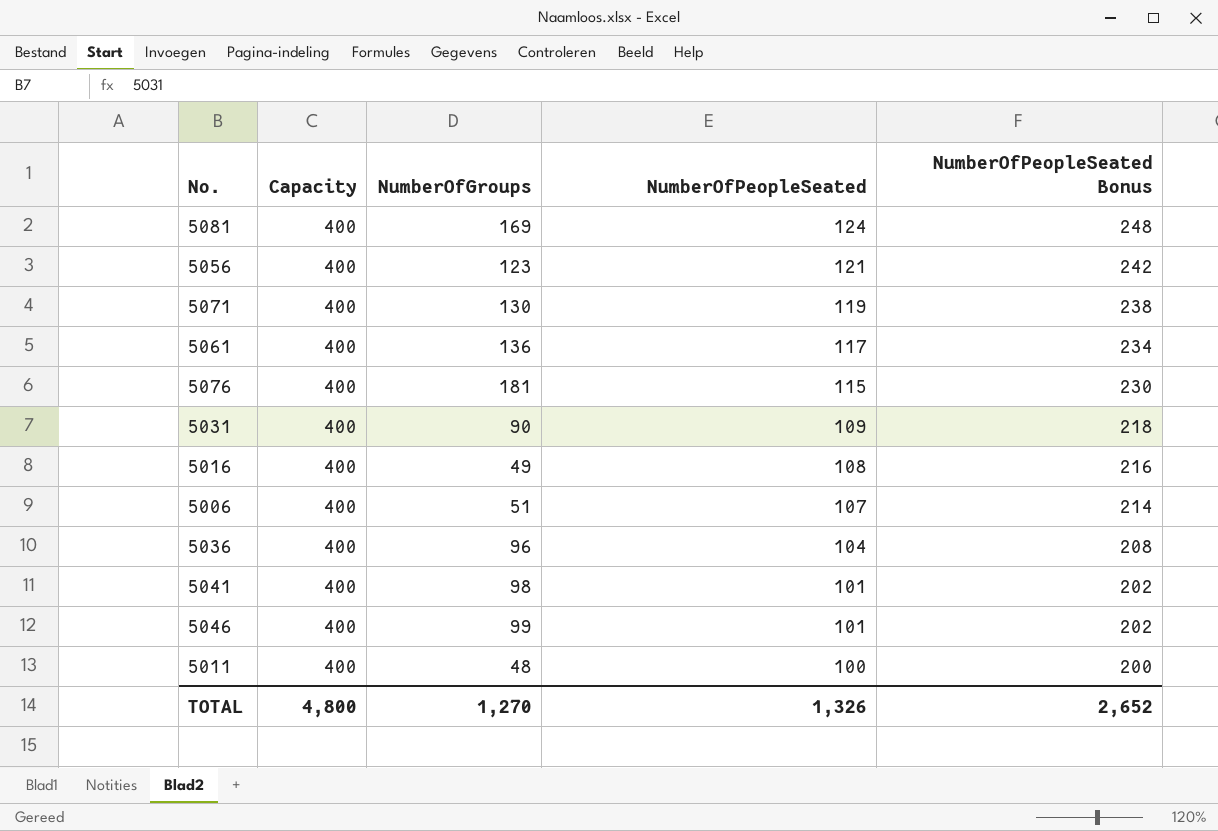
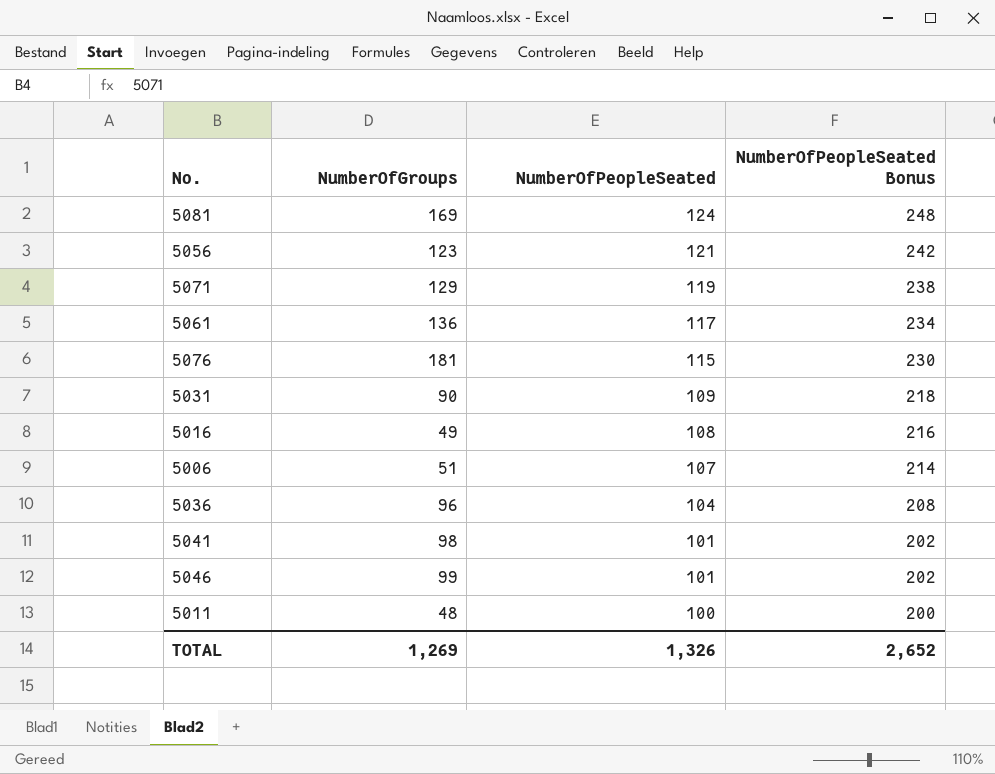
column Capacity | position: 2 -> none
5071 | NumberOfGroups: 130 -> 129
TOTAL | NumberOfGroups: 1,270 -> 1,269

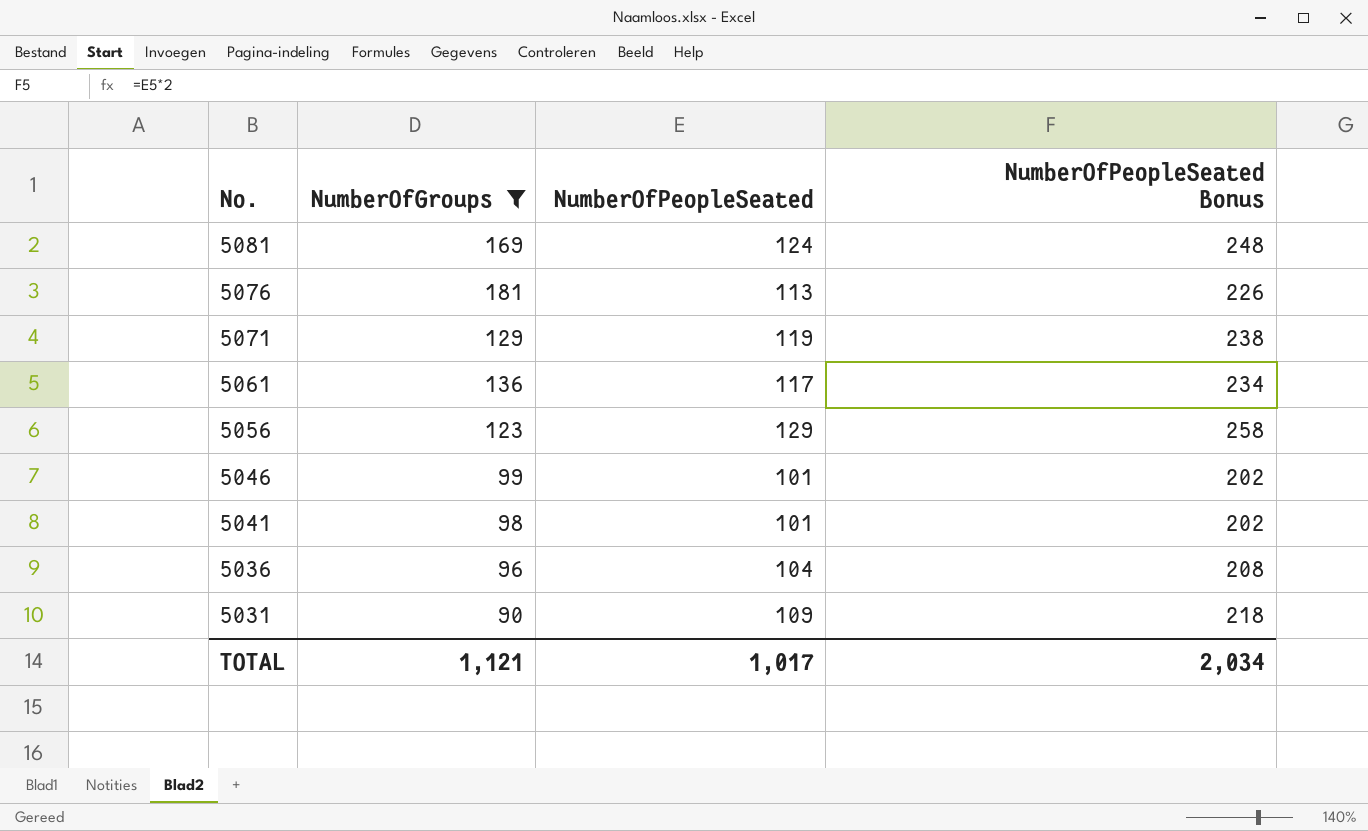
filter: none -> NumberOfGroups >= 90
row order: NumberOfPeopleSeated descending -> No. descending
5076 | NumberOfPeopleSeated: 115 -> 113
5076 | NumberOfPeopleSeated Bonus: 230 -> 226
5056 | NumberOfPeopleSeated: 121 -> 129
5056 | NumberOfPeopleSeated Bonus: 242 -> 258
TOTAL | NumberOfGroups: 1,269 -> 1,121
TOTAL | NumberOfPeopleSeated: 1,326 -> 1,017
TOTAL | NumberOfPeopleSeated Bonus: 2,652 -> 2,034

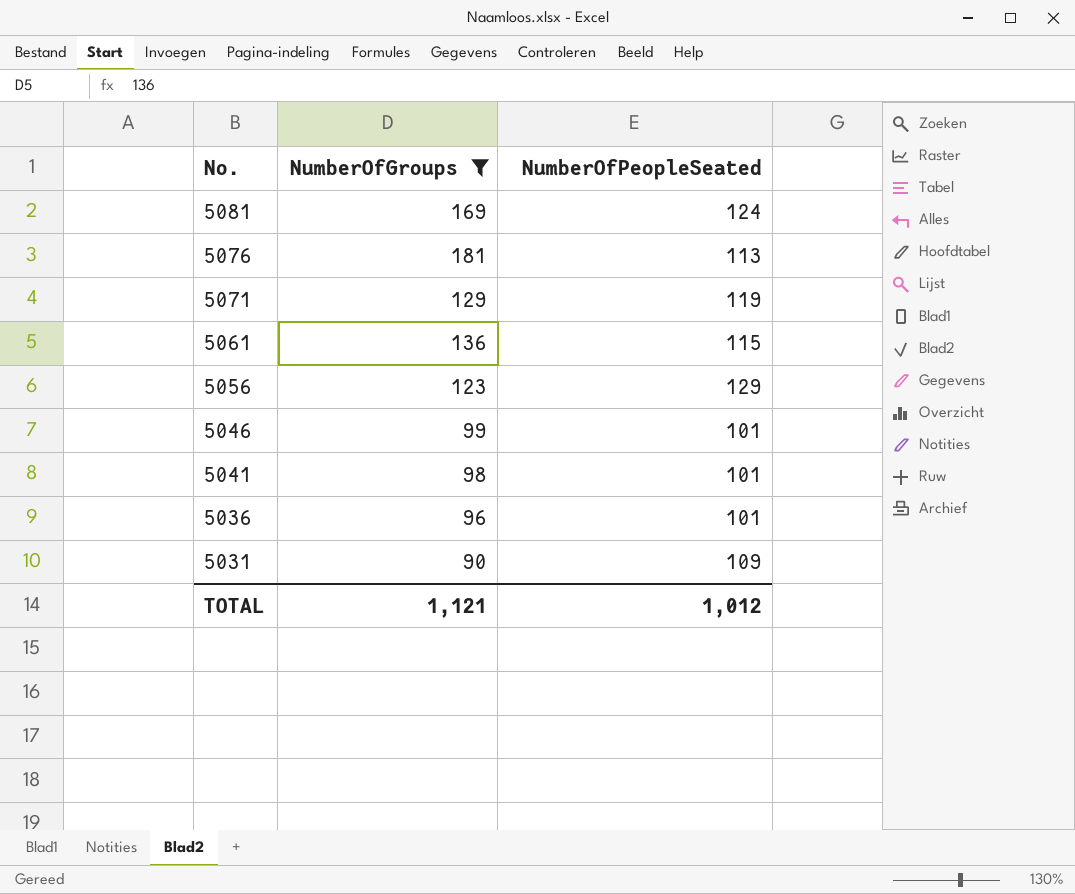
column NumberOfPeopleSeated Bonus | formula: [NumberOfPeopleSeated] * 2 -> none
5061 | NumberOfPeopleSeated: 117 -> 115
5036 | NumberOfPeopleSeated: 104 -> 101
TOTAL | NumberOfPeopleSeated: 1,017 -> 1,012

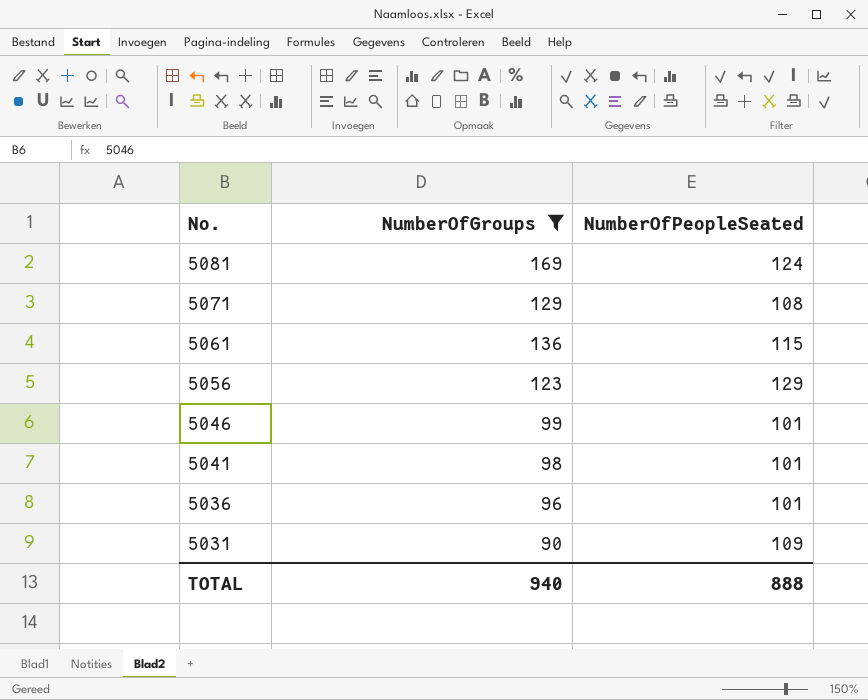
row 5076: 181 | 113 -> none
5071 | NumberOfPeopleSeated: 119 -> 108
TOTAL | NumberOfGroups: 1,121 -> 940
TOTAL | NumberOfPeopleSeated: 1,012 -> 888

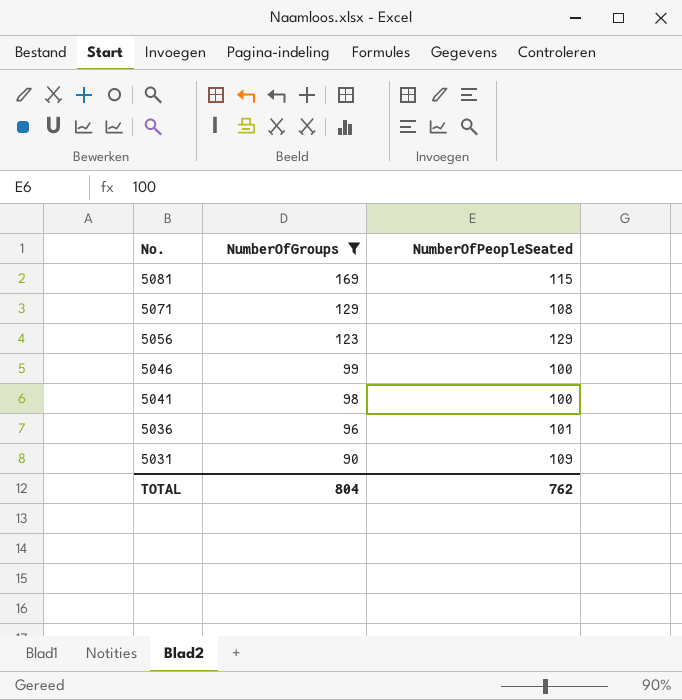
row 5061: 136 | 115 -> none
5081 | NumberOfPeopleSeated: 124 -> 115
5046 | NumberOfPeopleSeated: 101 -> 100
5041 | NumberOfPeopleSeated: 101 -> 100
TOTAL | NumberOfGroups: 940 -> 804
TOTAL | NumberOfPeopleSeated: 888 -> 762

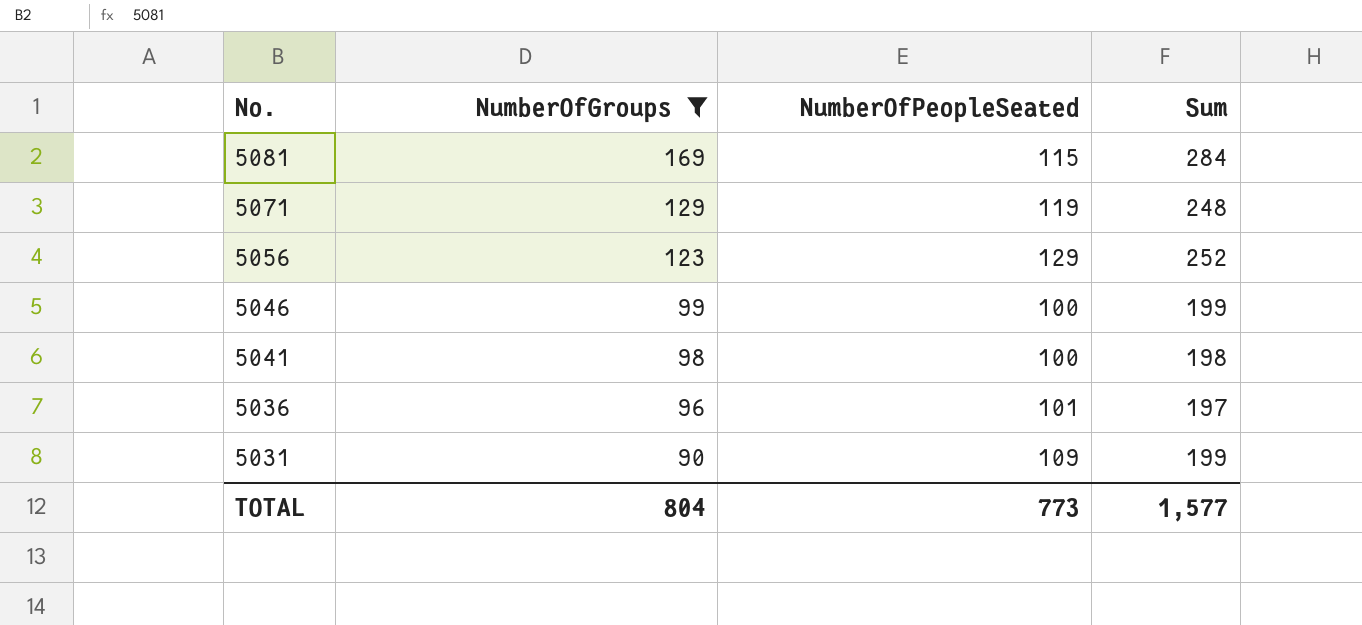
column Sum | formula: none -> [NumberOfGroups] + [NumberOfPeopleSeated]
5071 | NumberOfPeopleSeated: 108 -> 119
TOTAL | NumberOfPeopleSeated: 762 -> 773

